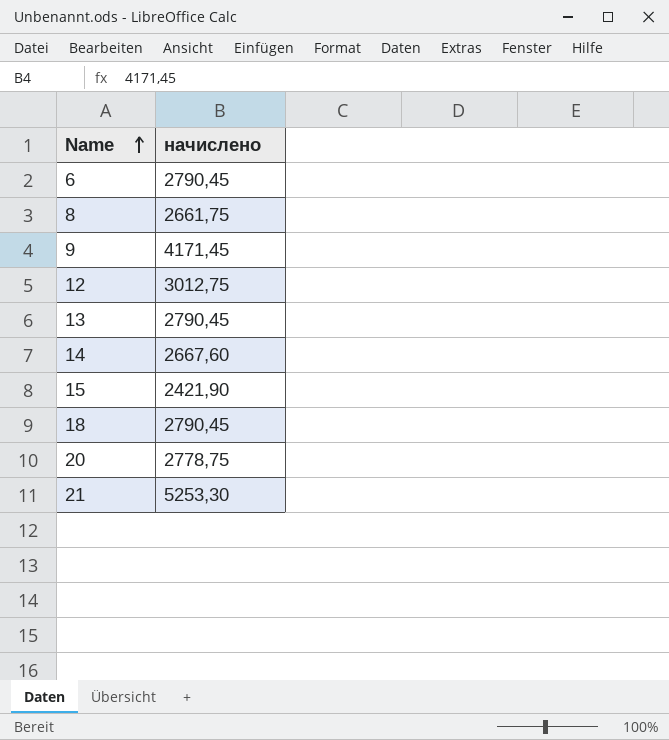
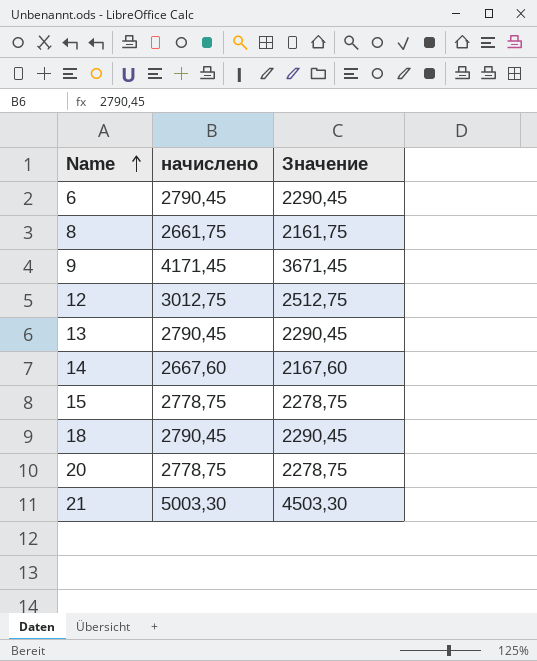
column Значение | formula: none -> [начислено] - 500
15 | начислено: 2421,90 -> 2778,75
21 | начислено: 5253,30 -> 5003,30

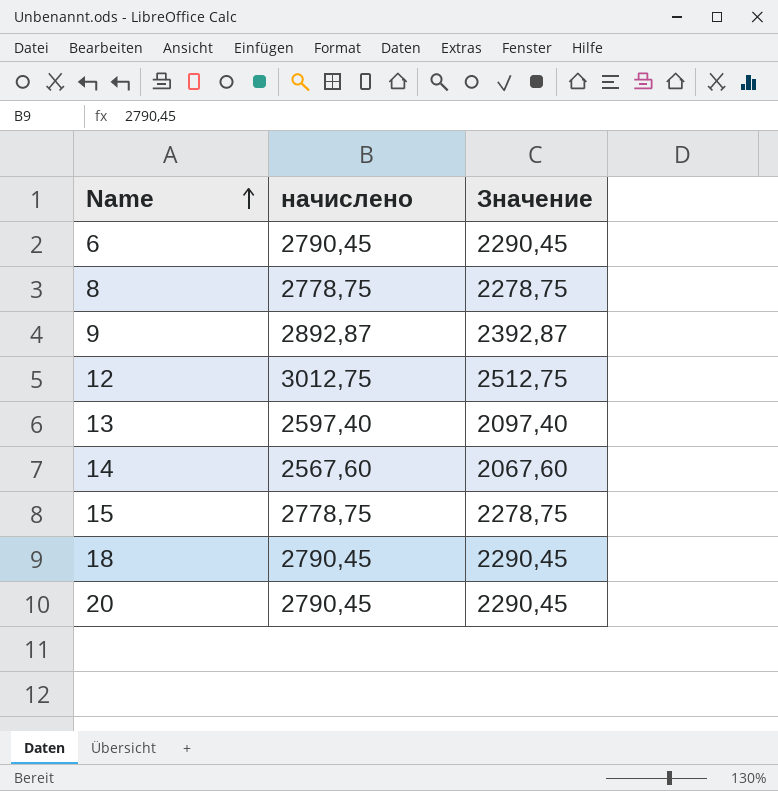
row 21: 5003,30 | 4503,30 -> none
8 | начислено: 2661,75 -> 2778,75
8 | Значение: 2161,75 -> 2278,75
9 | начислено: 4171,45 -> 2892,87
9 | Значение: 3671,45 -> 2392,87
13 | начислено: 2790,45 -> 2597,40
13 | Значение: 2290,45 -> 2097,40
14 | начислено: 2667,60 -> 2567,60
14 | Значение: 2167,60 -> 2067,60
20 | начислено: 2778,75 -> 2790,45
20 | Значение: 2278,75 -> 2290,45

